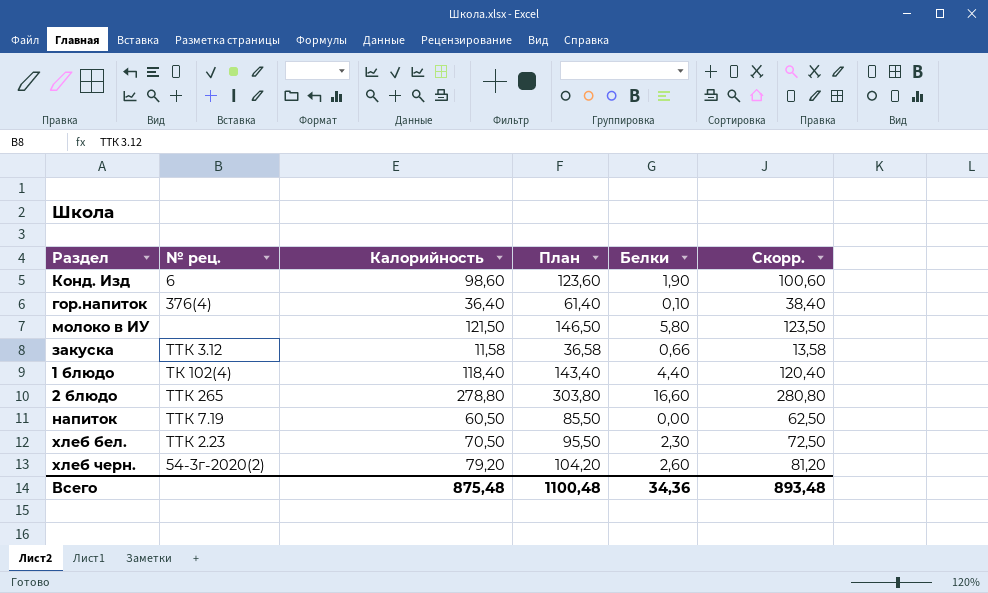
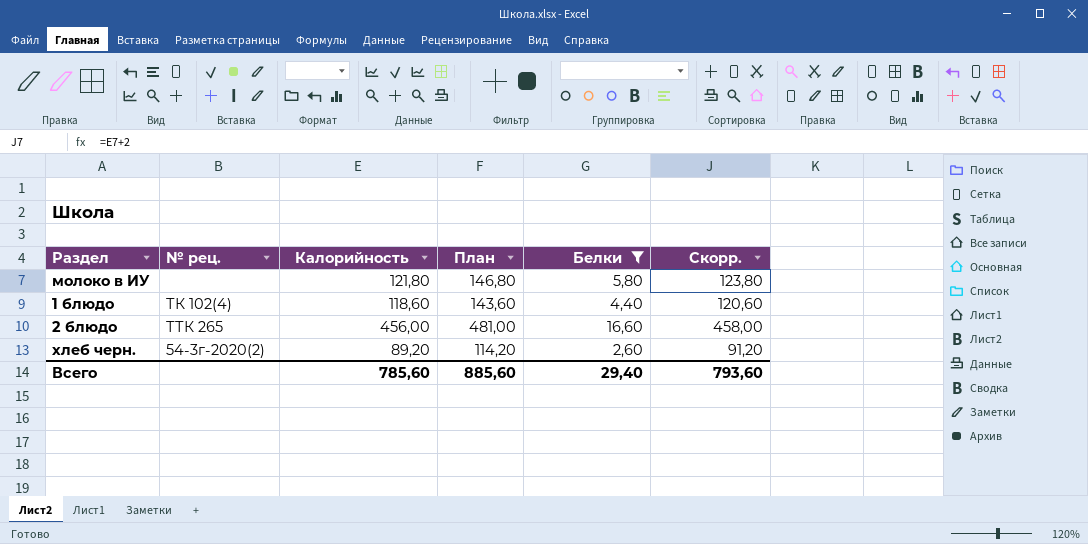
filter: none -> Белки >= 2,60
молоко в ИУ | Калорийность: 121,50 -> 121,80
молоко в ИУ | План: 146,50 -> 146,80
молоко в ИУ | Скорр.: 123,50 -> 123,80
1 блюдо | Калорийность: 118,40 -> 118,60
1 блюдо | План: 143,40 -> 143,60
1 блюдо | Скорр.: 120,40 -> 120,60
2 блюдо | Калорийность: 278,80 -> 456,00
2 блюдо | План: 303,80 -> 481,00
2 блюдо | Скорр.: 280,80 -> 458,00
хлеб черн. | Калорийность: 79,20 -> 89,20
хлеб черн. | План: 104,20 -> 114,20
хлеб черн. | Скорр.: 81,20 -> 91,20
Всего | Калорийность: 875,48 -> 785,60
Всего | План: 1100,48 -> 885,60
Всего | Белки: 34,36 -> 29,40
Всего | Скорр.: 893,48 -> 793,60

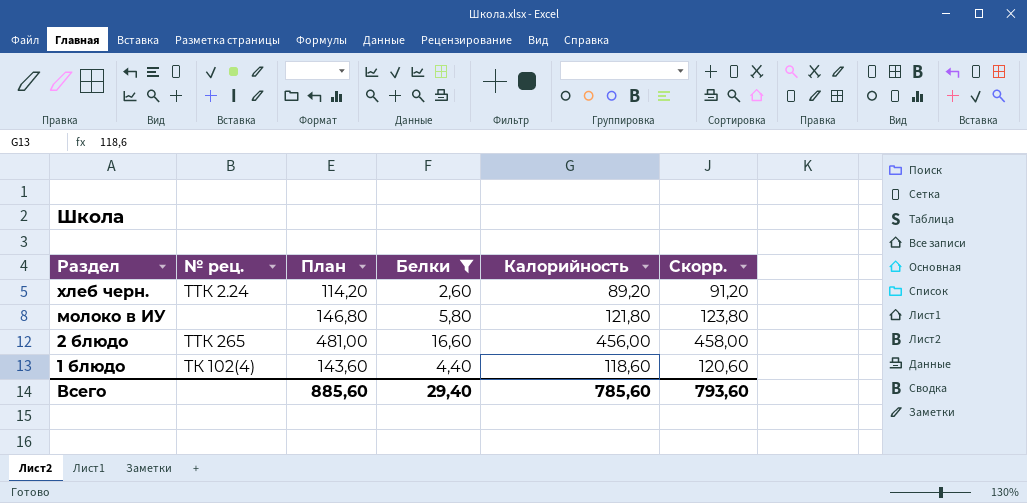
row order: none -> Раздел descending
column Калорийность | position: 3 -> 5
хлеб черн. | № рец.: 54-3г-2020(2) -> ТТК 2.24

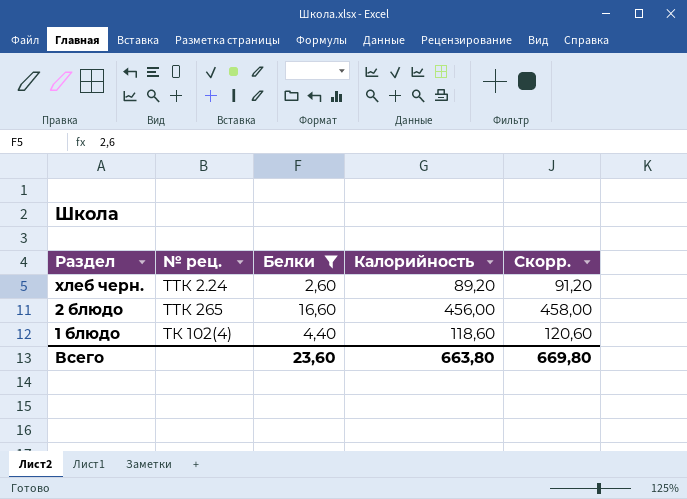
column План | formula: [Калорийность] + 25 -> none
row молоко в ИУ: none | 146,80 | 5,80 | 121,80 | 123,80 -> none
Всего | Белки: 29,40 -> 23,60
Всего | Калорийность: 785,60 -> 663,80
Всего | Скорр.: 793,60 -> 669,80

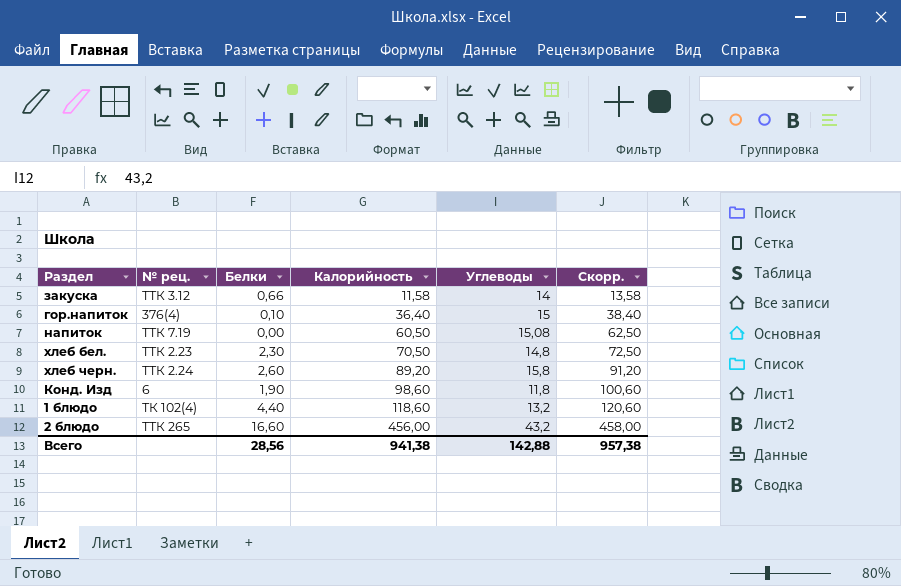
filter: Белки >= 2,60 -> none
row order: Раздел descending -> Калорийность ascending
column Углеводы | position: none -> 5
Всего | Белки: 23,60 -> 28,56
Всего | Калорийность: 663,80 -> 941,38
Всего | Скорр.: 669,80 -> 957,38

